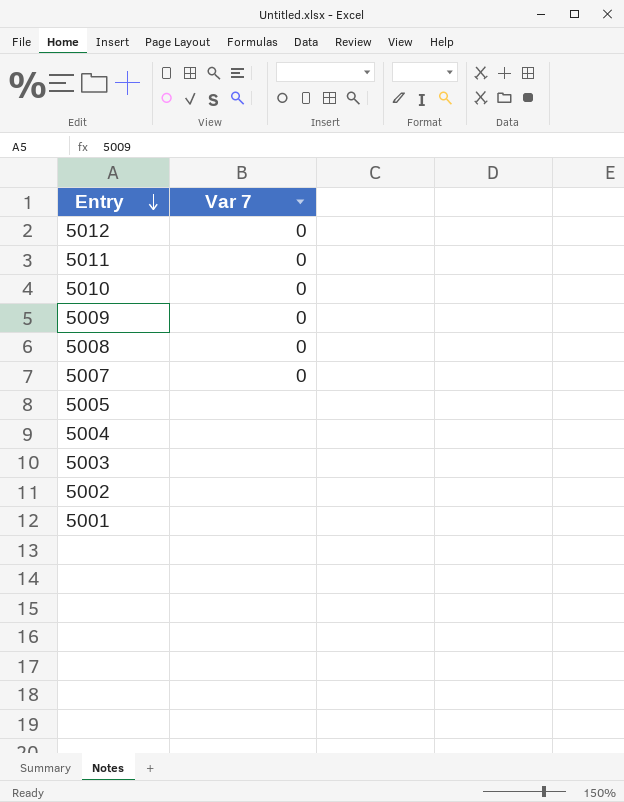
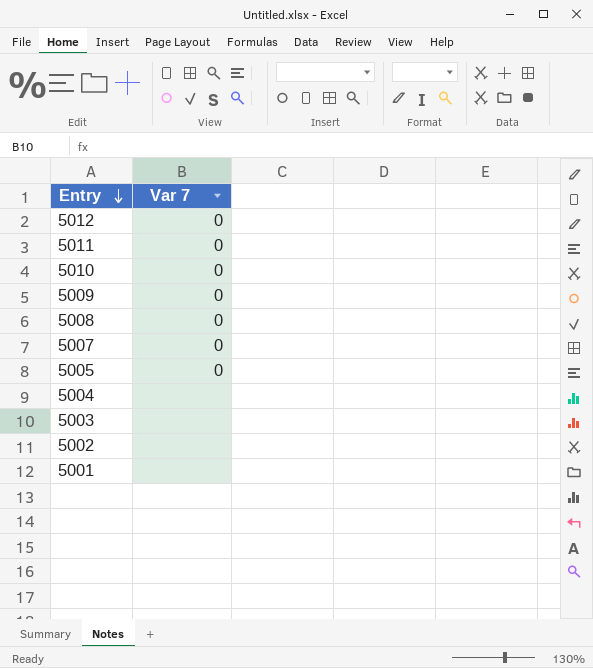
5005 | Var 7: none -> 0

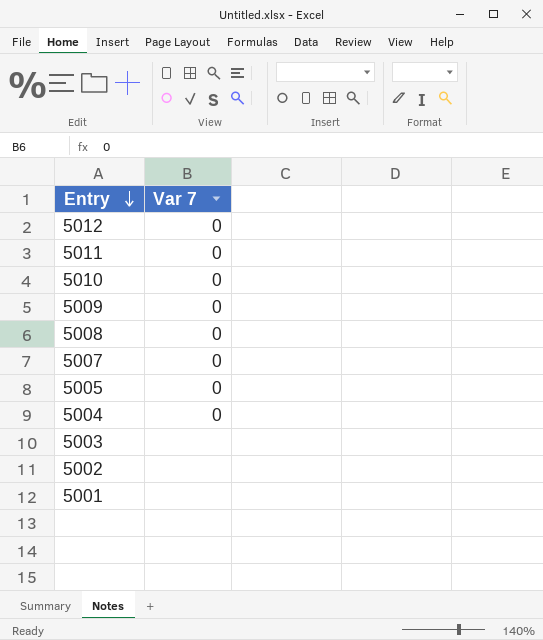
5004 | Var 7: none -> 0

